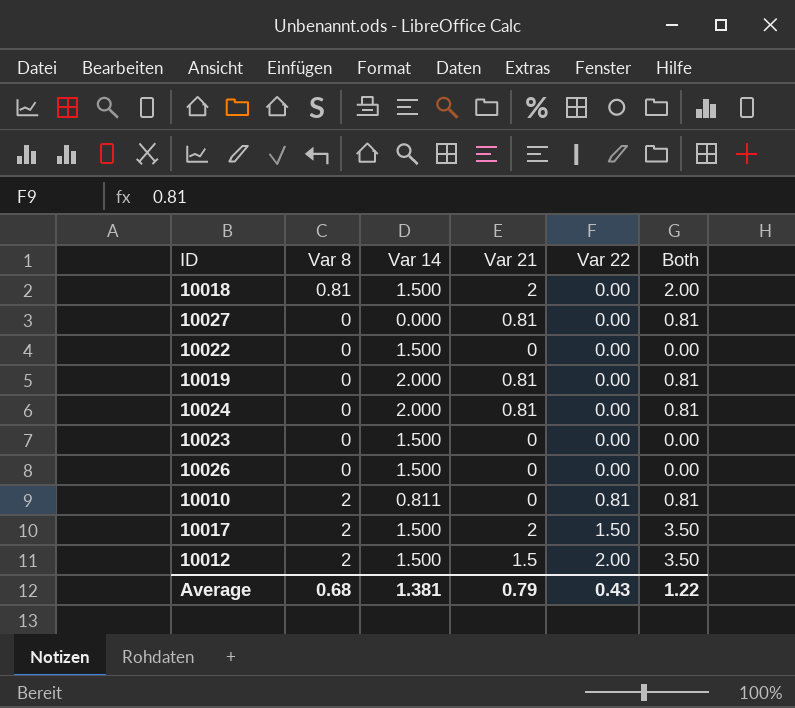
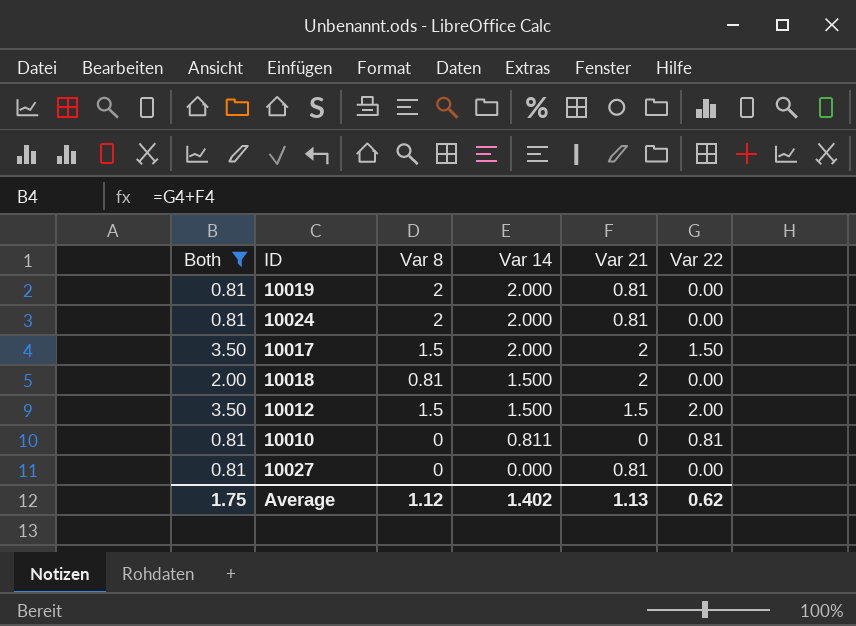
filter: none -> Both != 0.00
row order: Var 22 ascending -> Var 14 descending
column Both | position: 6 -> 1
10019 | Var 8: 0 -> 2
10024 | Var 8: 0 -> 2
10017 | Var 8: 2 -> 1.5
10017 | Var 14: 1.500 -> 2.000
10012 | Var 8: 2 -> 1.5
10010 | Var 8: 2 -> 0
Average | Both: 1.22 -> 1.75
Average | Var 8: 0.68 -> 1.12
Average | Var 14: 1.381 -> 1.402
Average | Var 21: 0.79 -> 1.13
Average | Var 22: 0.43 -> 0.62

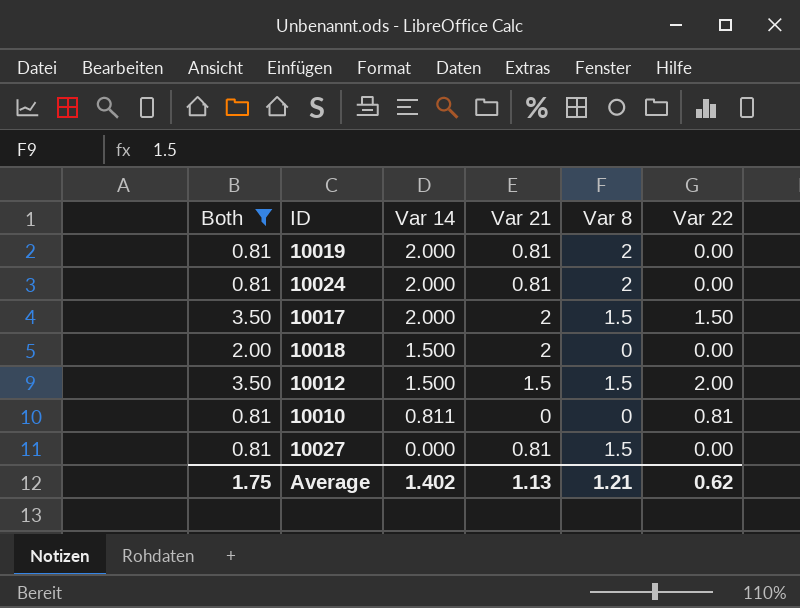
column Var 8 | position: 3 -> 5
10018 | Var 8: 0.81 -> 0
10027 | Var 8: 0 -> 1.5
Average | Var 8: 1.12 -> 1.21

